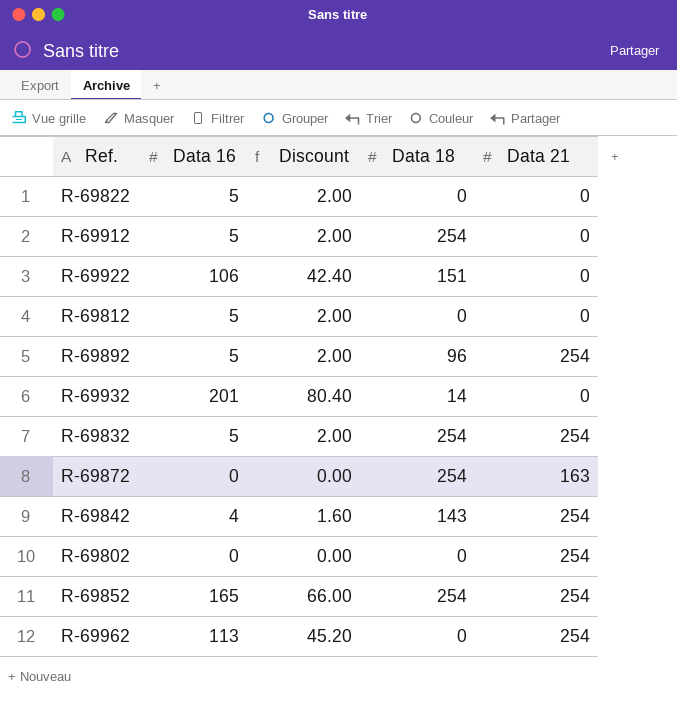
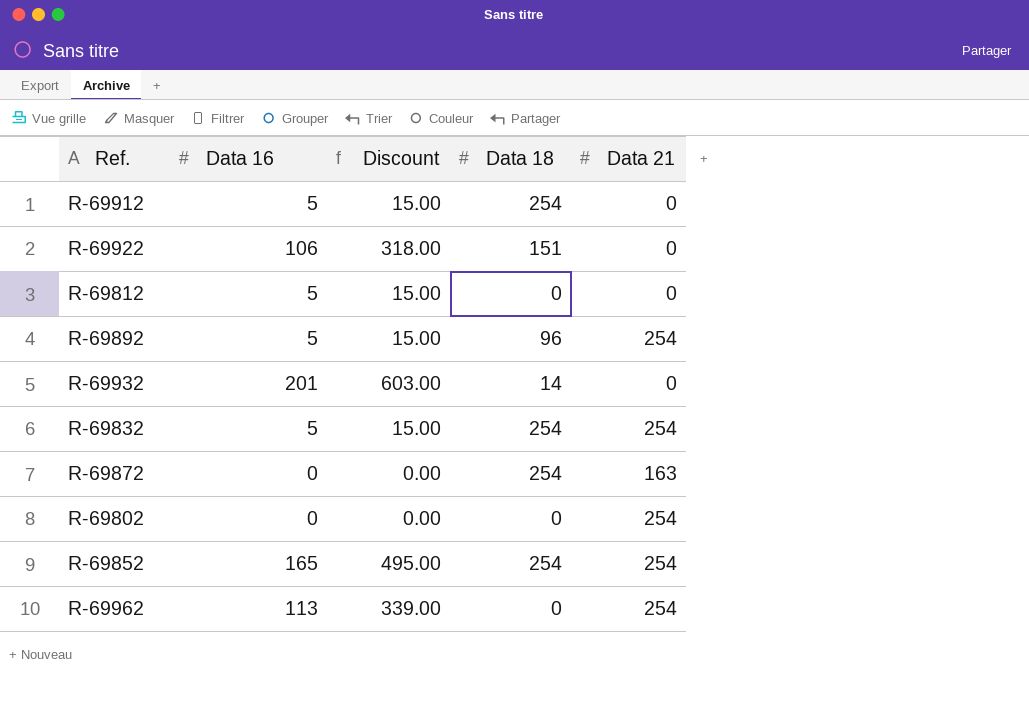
column Discount | formula: [Data 16] * 0.4 -> [Data 16] * 3
row R-69822: 5 | 2.00 | 0 | 0 -> none
row R-69842: 4 | 1.60 | 143 | 254 -> none

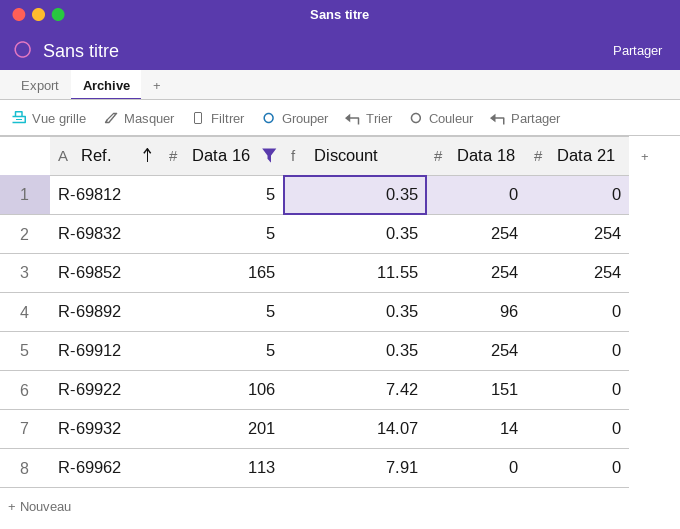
filter: none -> Data 16 != 0
row order: none -> Ref. ascending
column Discount | formula: [Data 16] * 3 -> [Data 16] * 0.07
R-69892 | Data 21: 254 -> 0
R-69962 | Data 21: 254 -> 0

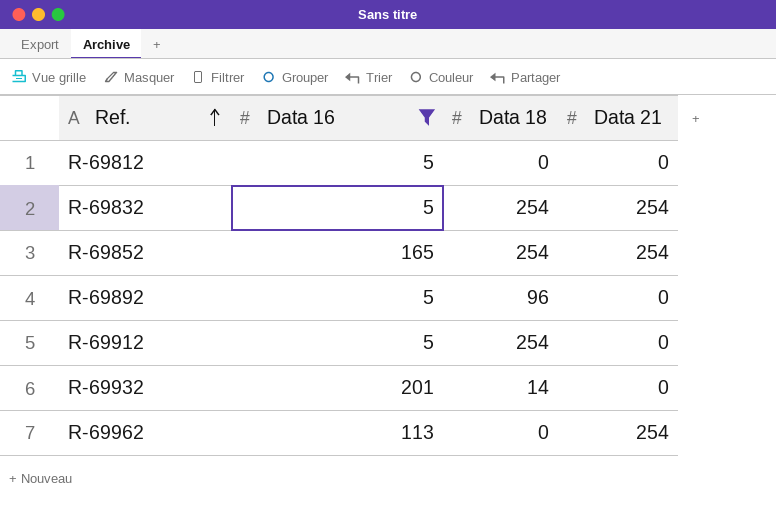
column Discount | formula: [Data 16] * 0.07 -> none
row R-69922: 106 | 7.42 | 151 | 0 -> none
R-69962 | Data 21: 0 -> 254

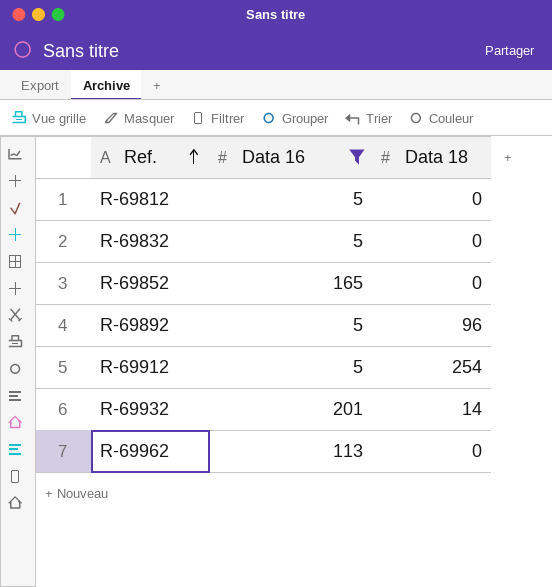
column Data 21 | position: 4 -> none
R-69832 | Data 18: 254 -> 0
R-69852 | Data 18: 254 -> 0

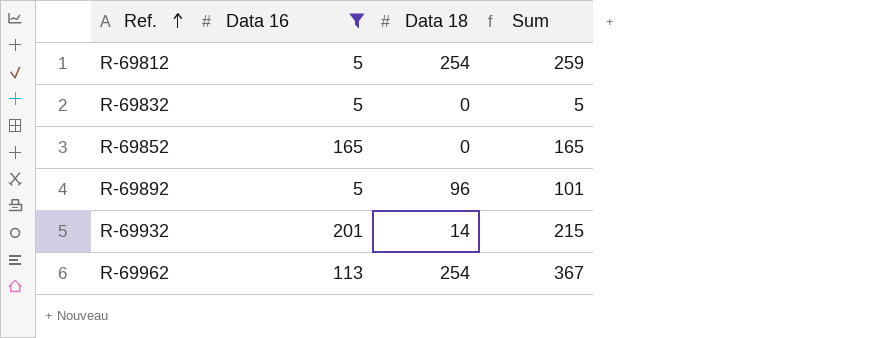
column Sum | formula: none -> [Data 16] + [Data 18]
row R-69912: 5 | 254 -> none
R-69812 | Data 18: 0 -> 254
R-69962 | Data 18: 0 -> 254

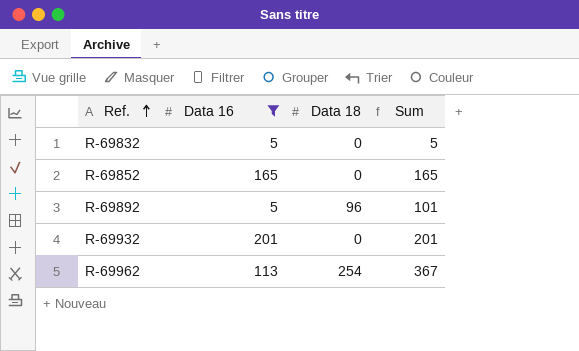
row R-69812: 5 | 254 | 259 -> none
R-69932 | Data 18: 14 -> 0
R-69932 | Sum: 215 -> 201

